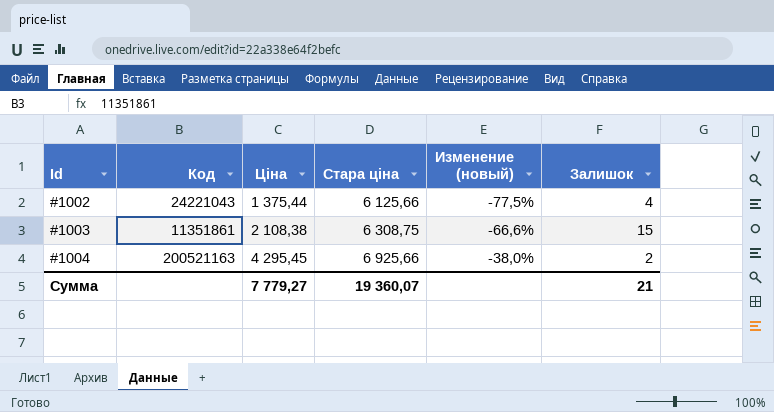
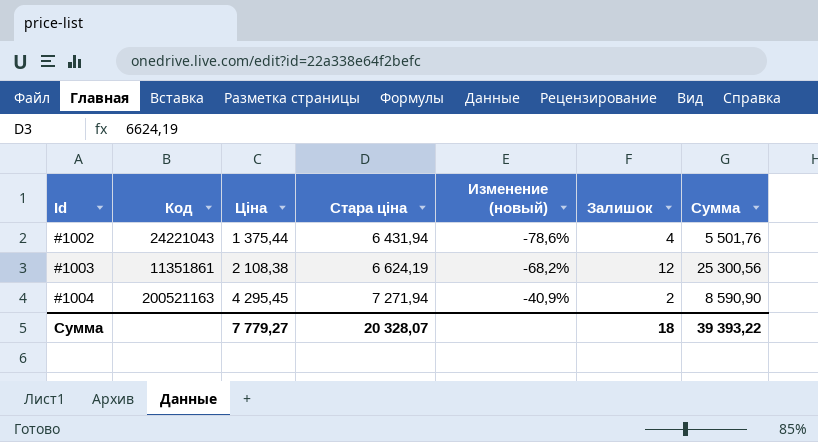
column Сумма | formula: none -> [Ціна] * [Залишок]
#1002 | Стара ціна: 6 125,66 -> 6 431,94
#1002 | Изменение (новый): -77,5% -> -78,6%
#1003 | Стара ціна: 6 308,75 -> 6 624,19
#1003 | Изменение (новый): -66,6% -> -68,2%
#1003 | Залишок: 15 -> 12
#1004 | Стара ціна: 6 925,66 -> 7 271,94
#1004 | Изменение (новый): -38,0% -> -40,9%
Сумма | Стара ціна: 19 360,07 -> 20 328,07
Сумма | Залишок: 21 -> 18

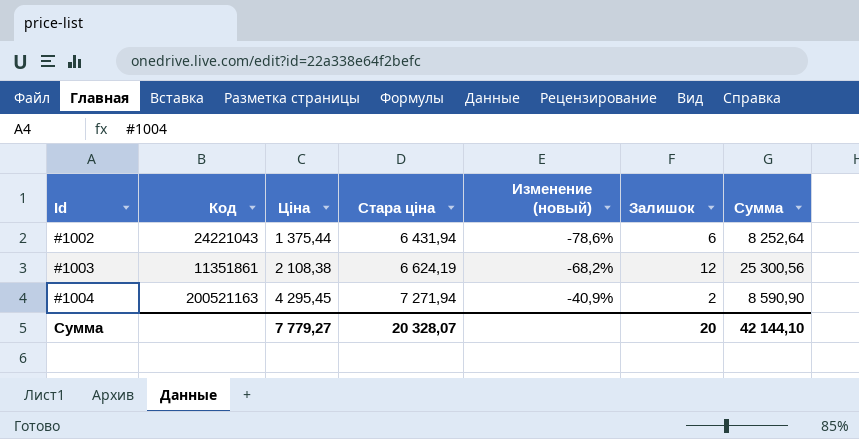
#1002 | Залишок: 4 -> 6
#1002 | Сумма: 5 501,76 -> 8 252,64
Сумма | Залишок: 18 -> 20
Сумма | Сумма: 39 393,22 -> 42 144,10

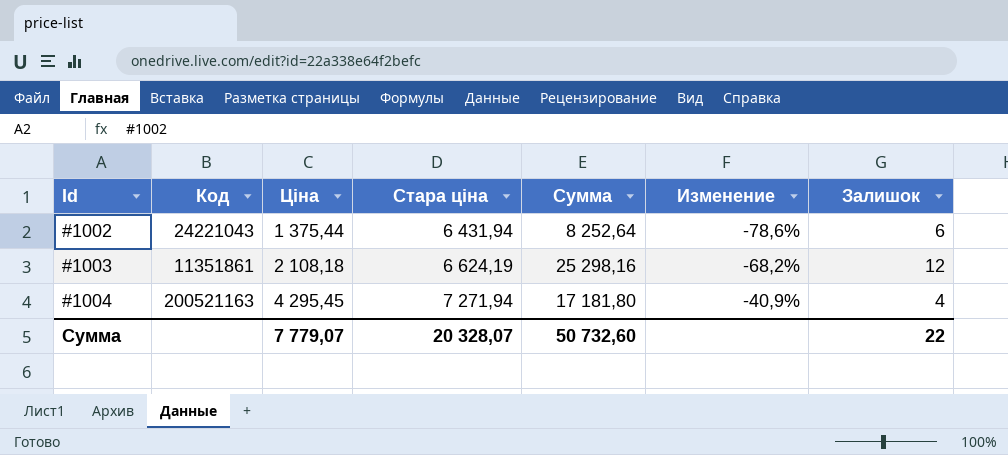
column Сумма | position: 7 -> 5
column name: Изменение (новый) -> Изменение
#1003 | Ціна: 2 108,38 -> 2 108,18
#1003 | Сумма: 25 300,56 -> 25 298,16
#1004 | Сумма: 8 590,90 -> 17 181,80
#1004 | Залишок: 2 -> 4
Сумма | Ціна: 7 779,27 -> 7 779,07
Сумма | Сумма: 42 144,10 -> 50 732,60
Сумма | Залишок: 20 -> 22

